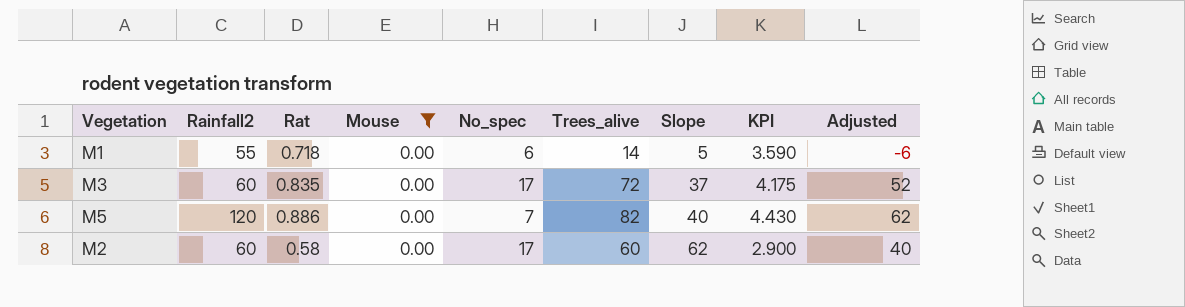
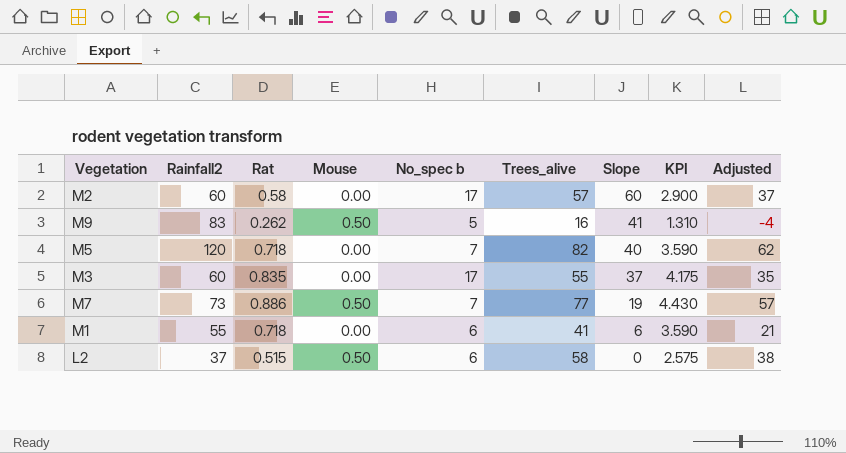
filter: Mouse = 0.00 -> none
row order: Slope ascending -> Slope descending
column name: No_spec -> No_spec b
M2 | Trees_alive: 60 -> 57
M2 | Slope: 62 -> 60
M2 | Adjusted: 40 -> 37
M5 | Rat: 0.886 -> 0.718
M5 | KPI: 4.430 -> 3.590
M3 | Trees_alive: 72 -> 55
M3 | Adjusted: 52 -> 35
M1 | Trees_alive: 14 -> 41
M1 | Slope: 5 -> 6
M1 | Adjusted: -6 -> 21

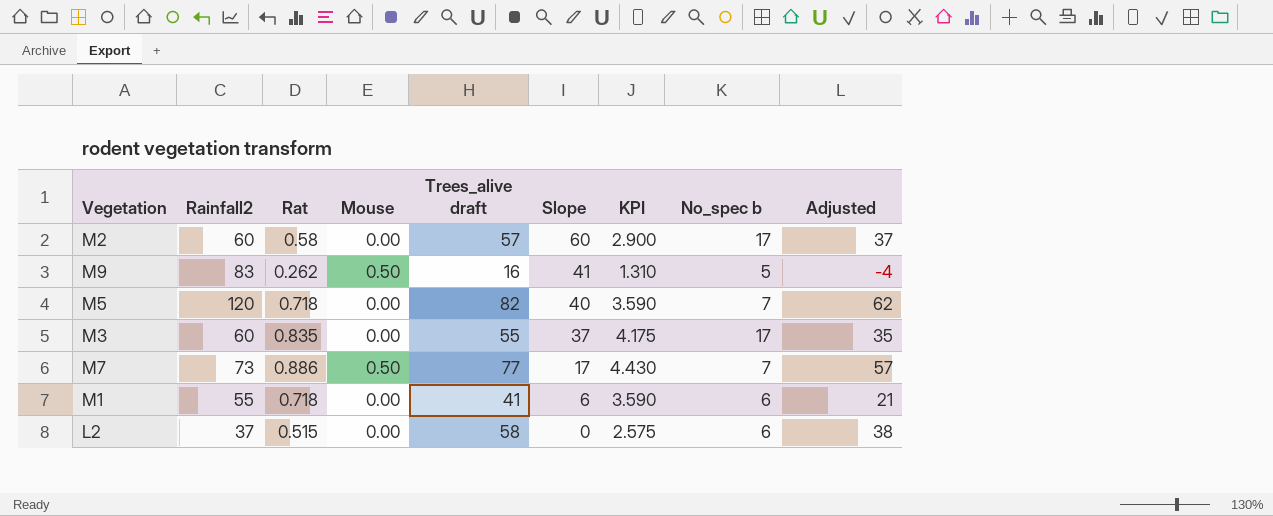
column name: Trees_alive -> Trees_alive draft
column No_spec b | position: 5 -> 8
M7 | Slope: 19 -> 17
L2 | Mouse: 0.50 -> 0.00

